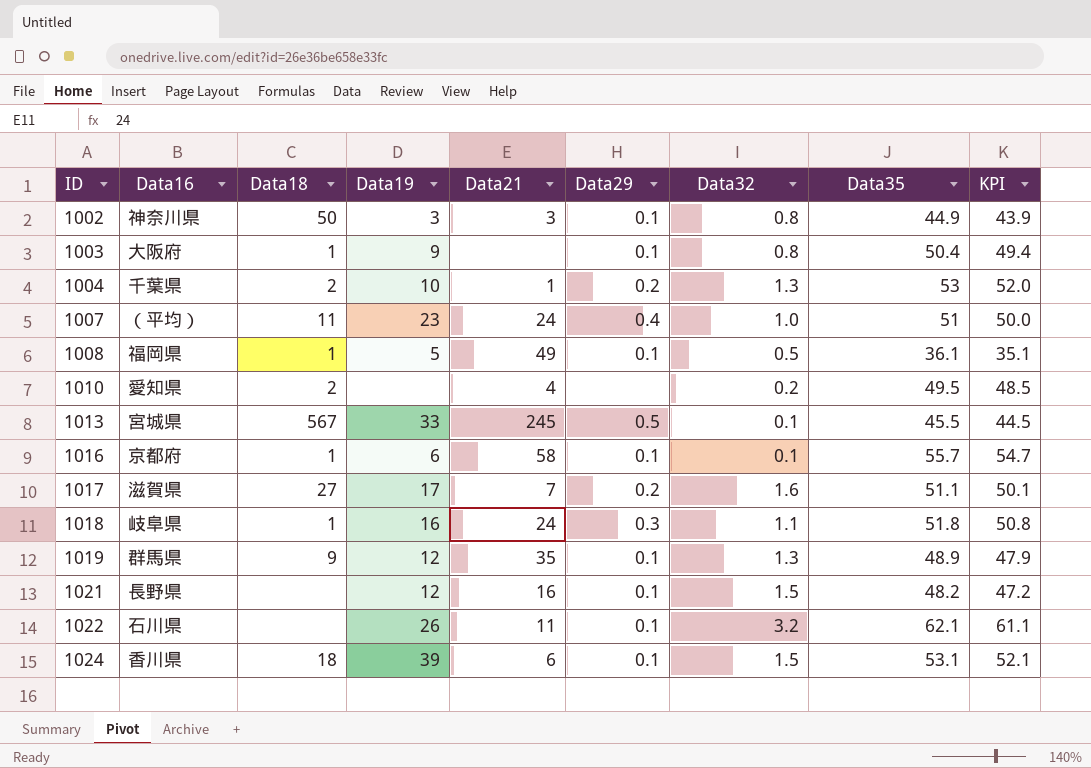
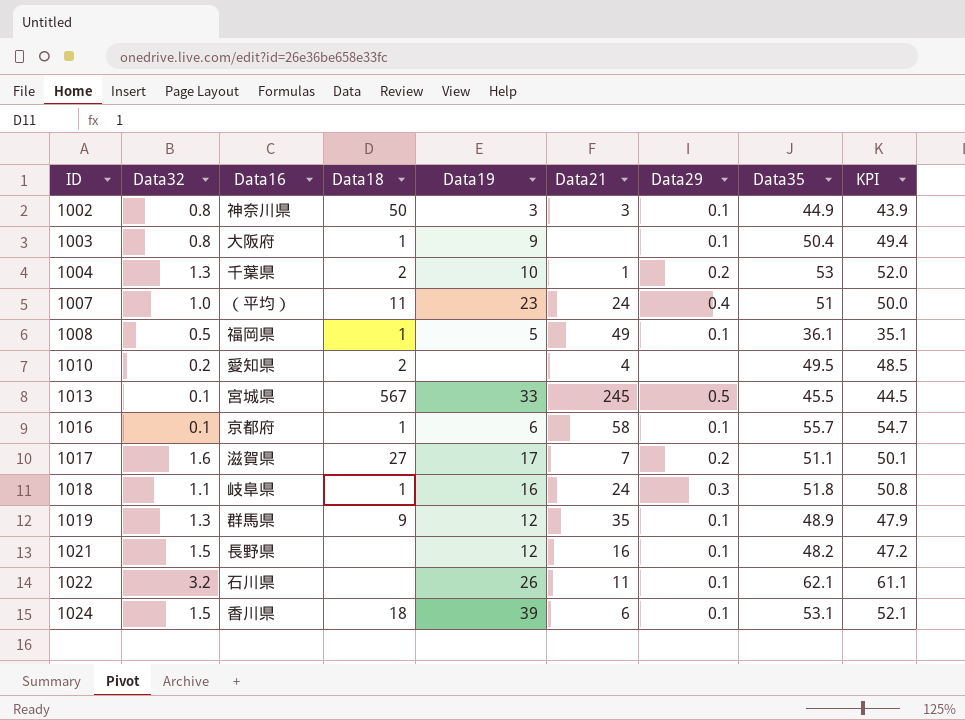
column Data32 | position: 7 -> 2

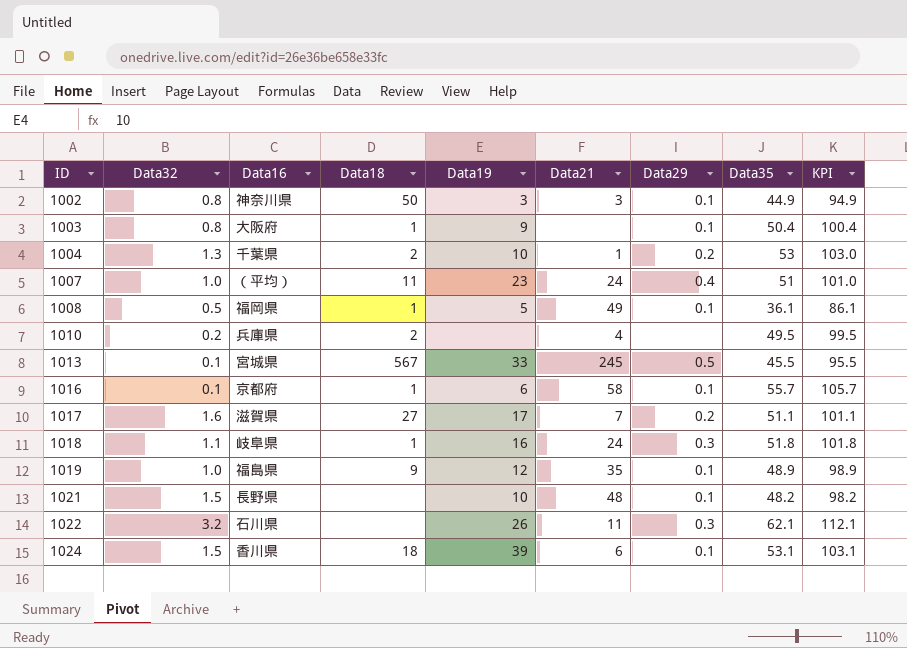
column KPI | formula: [Data35] - 1 -> [Data35] + 50
1010 | Data16: 愛知県 -> 兵庫県
1019 | Data32: 1.3 -> 1.0
1019 | Data16: 群馬県 -> 福島県
1021 | Data19: 12 -> 10
1021 | Data21: 16 -> 48
1022 | Data29: 0.1 -> 0.3

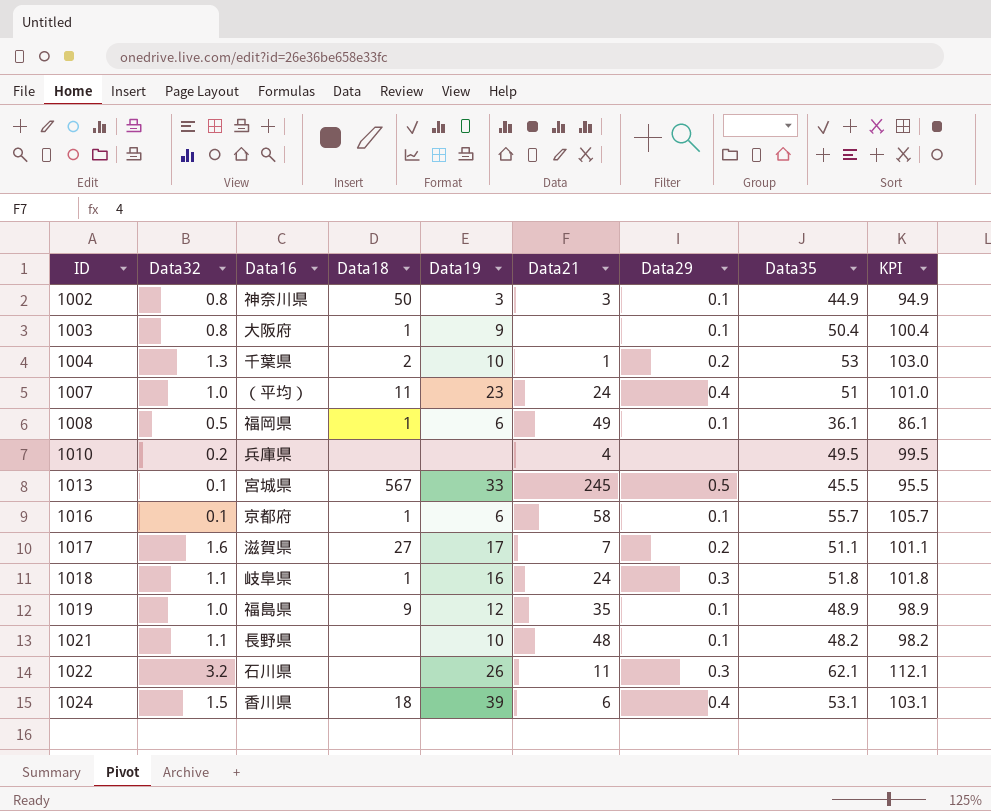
1008 | Data19: 5 -> 6
1010 | Data18: 2 -> none
1021 | Data32: 1.5 -> 1.1
1024 | Data29: 0.1 -> 0.4

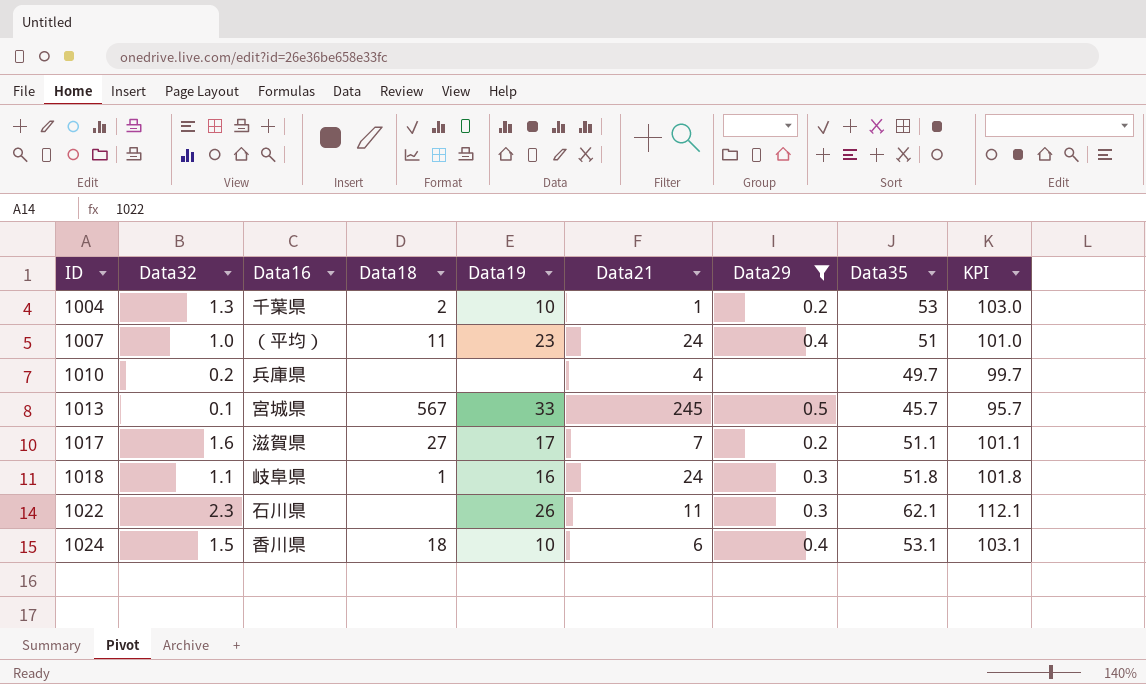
filter: none -> Data29 != 0.1
1010 | Data35: 49.5 -> 49.7
1010 | KPI: 99.5 -> 99.7
1013 | Data35: 45.5 -> 45.7
1013 | KPI: 95.5 -> 95.7
1022 | Data32: 3.2 -> 2.3
1024 | Data19: 39 -> 10

